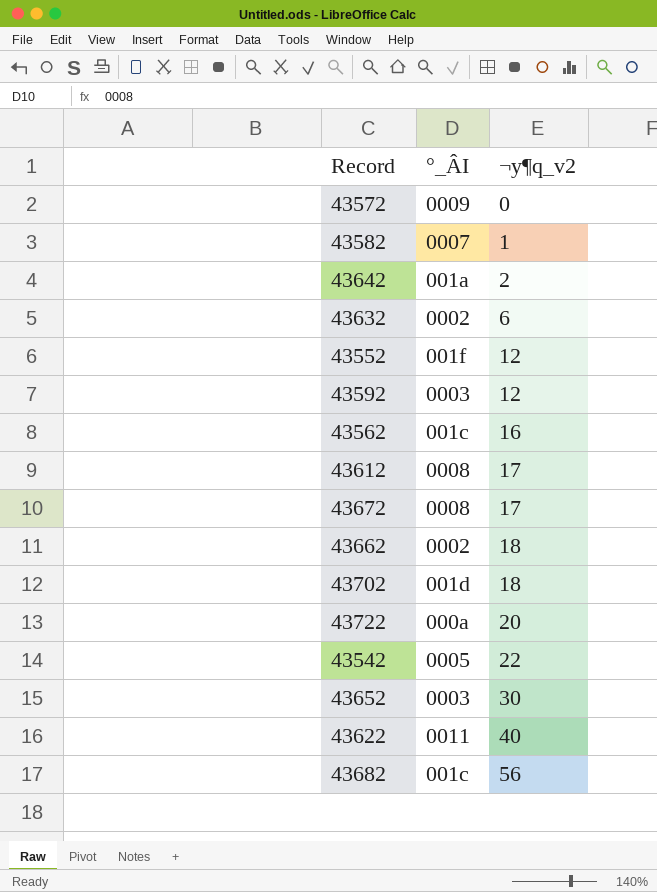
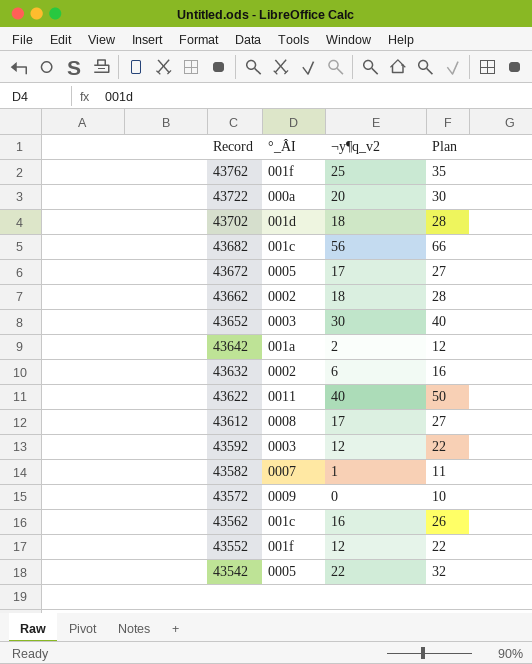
row order: ¬y¶q_v2 ascending -> Record descending
column Plan | formula: none -> [¬y¶q_v2] + 10
row 43762: none -> 001f | 25 | 35
43672 | °_ÂI: 0008 -> 0005

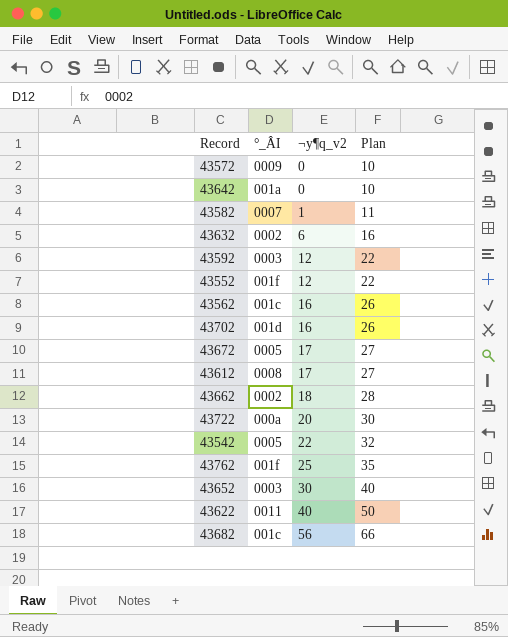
row order: Record descending -> ¬y¶q_v2 ascending
43642 | ¬y¶q_v2: 2 -> 0
43642 | Plan: 12 -> 10
43702 | ¬y¶q_v2: 18 -> 16
43702 | Plan: 28 -> 26

